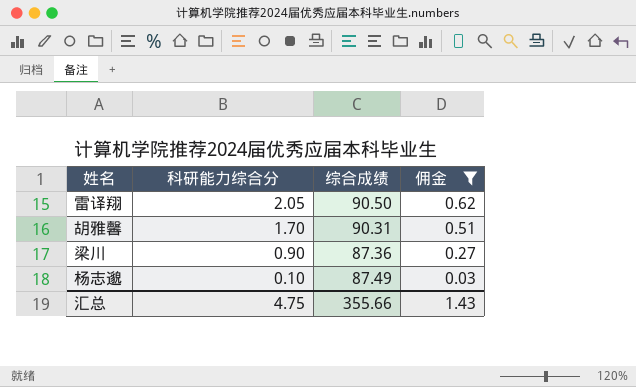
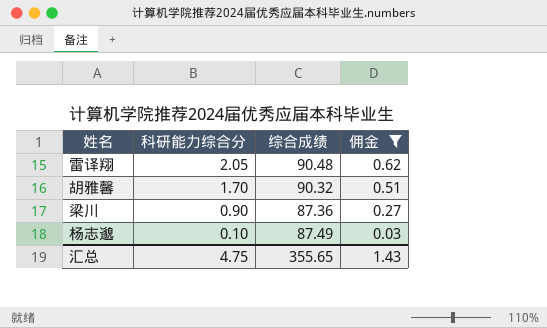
雷译翔 | 综合成绩: 90.50 -> 90.48
胡雅馨 | 综合成绩: 90.31 -> 90.32
汇总 | 综合成绩: 355.66 -> 355.65

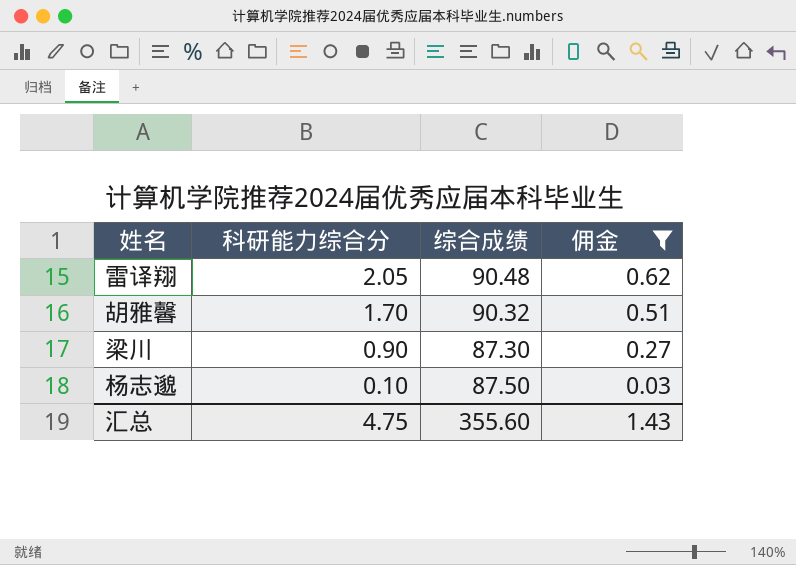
梁川 | 综合成绩: 87.36 -> 87.30
杨志邈 | 综合成绩: 87.49 -> 87.50
汇总 | 综合成绩: 355.65 -> 355.60

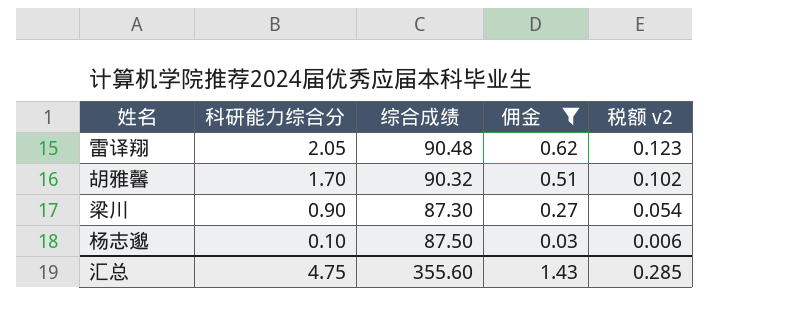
column 税额 v2 | formula: none -> [科研能力综合分] * 0.06

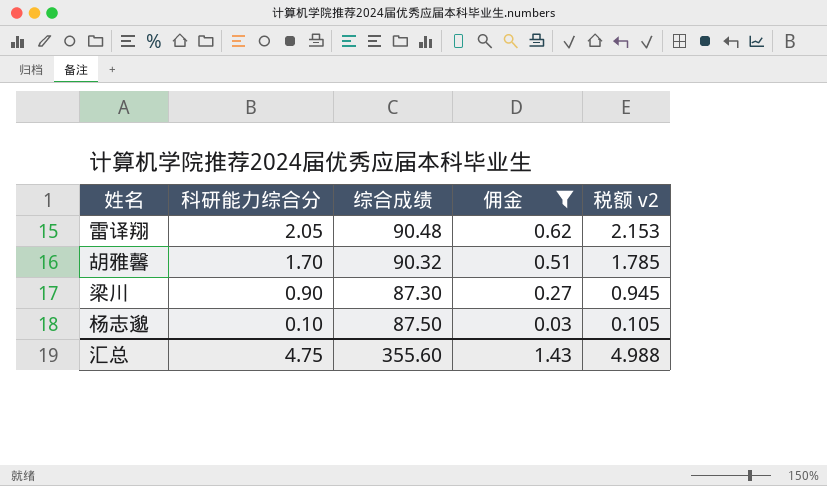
column 税额 v2 | formula: [科研能力综合分] * 0.06 -> [科研能力综合分] * 1.05
汇总 | 税额 v2: 0.285 -> 4.988

